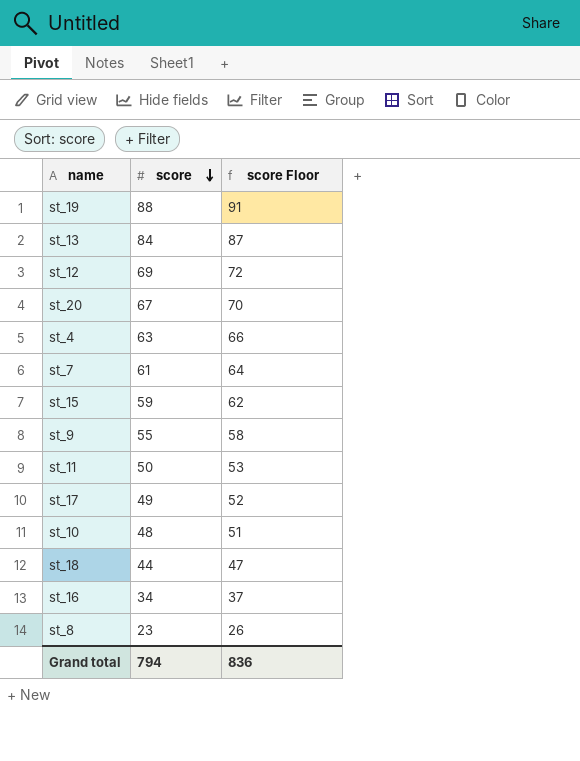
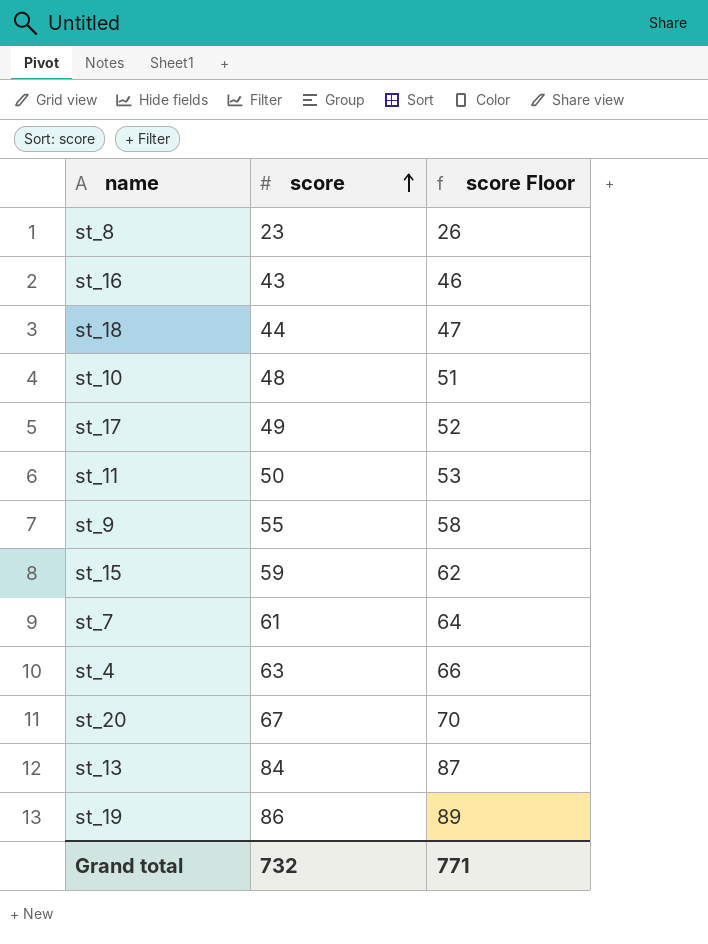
row order: score descending -> score ascending
row st_12: 69 | 72 -> none
st_16 | score: 34 -> 43
st_16 | score Floor: 37 -> 46
st_19 | score: 88 -> 86
st_19 | score Floor: 91 -> 89
Grand total | score: 794 -> 732
Grand total | score Floor: 836 -> 771

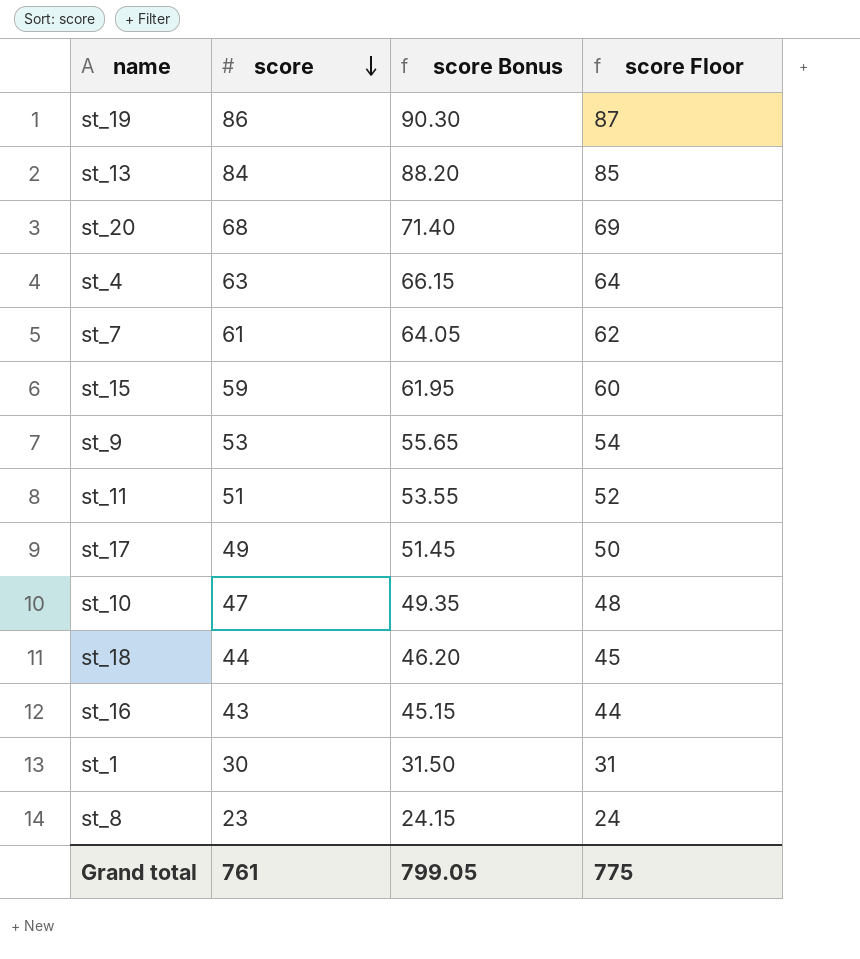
row order: score ascending -> score descending
column score Bonus | formula: none -> [score] * 1.05
column score Floor | formula: [score] + 3 -> [score] + 1
st_20 | score: 67 -> 68
st_9 | score: 55 -> 53
st_11 | score: 50 -> 51
st_10 | score: 48 -> 47
row st_1: none -> 30 | 31.50 | 31
Grand total | score: 732 -> 761
Grand total | score Floor: 771 -> 775

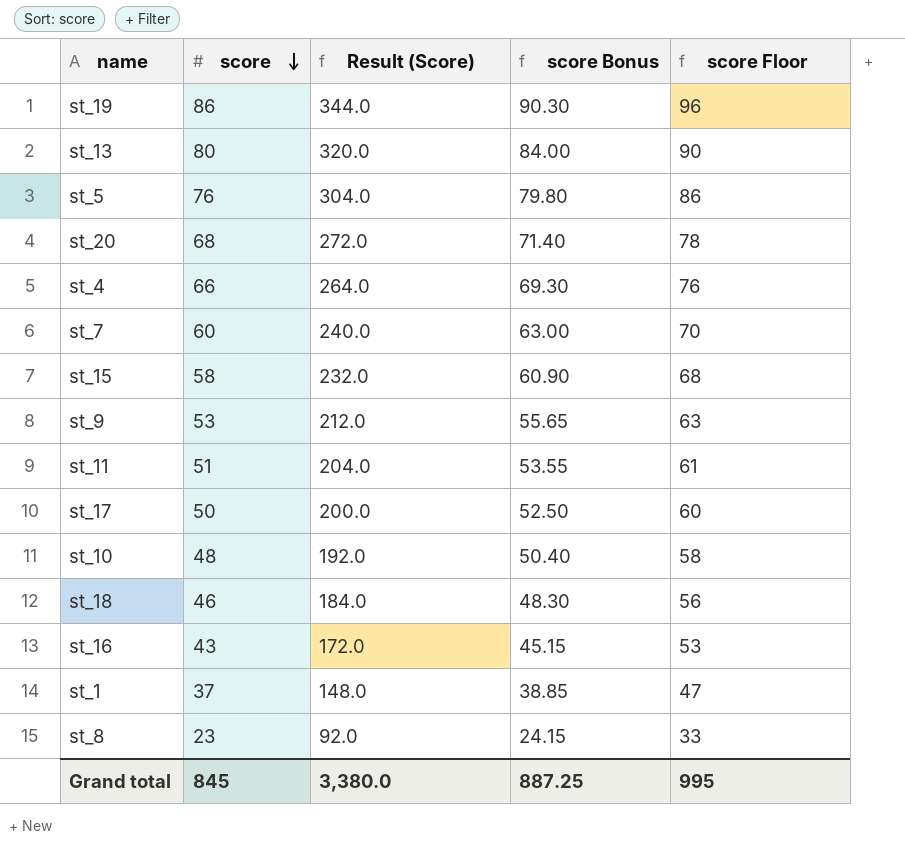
column Result (Score) | formula: none -> [score] * 4
column score Floor | formula: [score] + 1 -> [score] + 10
st_13 | score: 84 -> 80
st_13 | score Bonus: 88.20 -> 84.00
row st_5: none -> 76 | 304.0 | 79.80 | 86
st_4 | score: 63 -> 66
st_4 | score Bonus: 66.15 -> 69.30
st_7 | score: 61 -> 60
st_7 | score Bonus: 64.05 -> 63.00
st_15 | score: 59 -> 58
st_15 | score Bonus: 61.95 -> 60.90
st_17 | score: 49 -> 50
st_17 | score Bonus: 51.45 -> 52.50
st_10 | score: 47 -> 48
st_10 | score Bonus: 49.35 -> 50.40
st_18 | score: 44 -> 46
st_18 | score Bonus: 46.20 -> 48.30
st_1 | score: 30 -> 37
st_1 | score Bonus: 31.50 -> 38.85
Grand total | score: 761 -> 845
Grand total | score Bonus: 799.05 -> 887.25
Grand total | score Floor: 775 -> 995

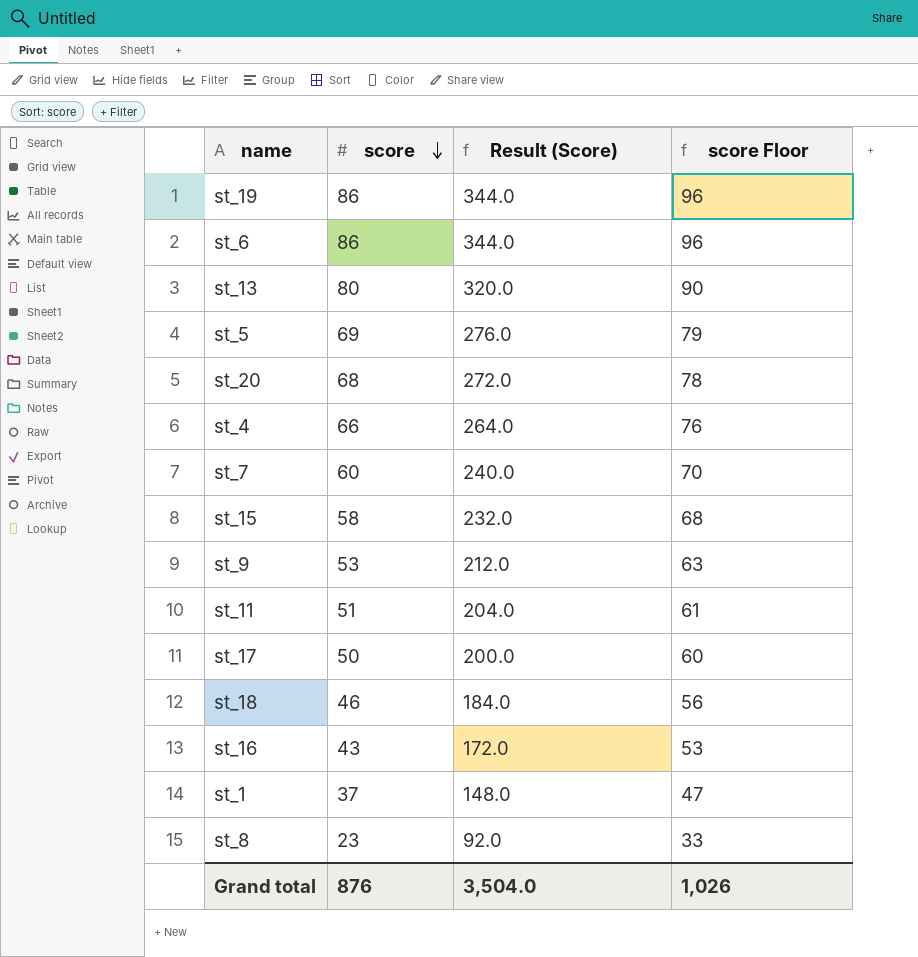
column score Bonus | formula: [score] * 1.05 -> none
row st_10: 48 | 192.0 | 50.40 | 58 -> none
row st_6: none -> 86 | 344.0 | 96
st_5 | score: 76 -> 69
st_5 | Result (Score): 304.0 -> 276.0
st_5 | score Floor: 86 -> 79
Grand total | score: 845 -> 876
Grand total | Result (Score): 3,380.0 -> 3,504.0
Grand total | score Floor: 995 -> 1,026

